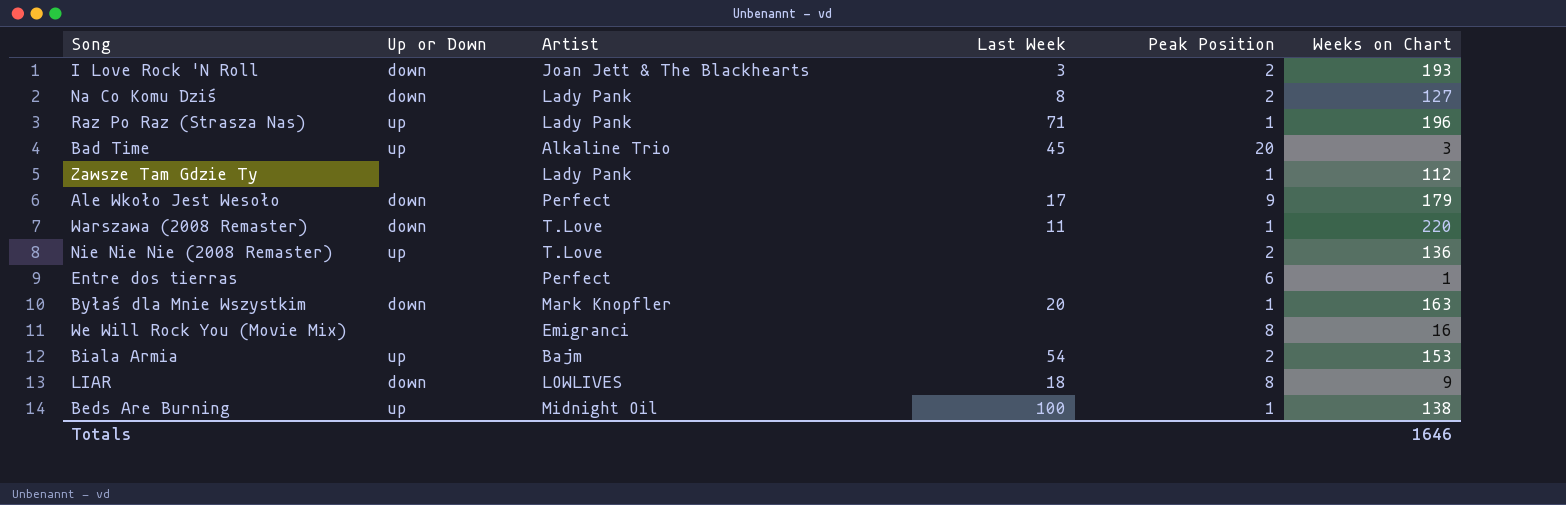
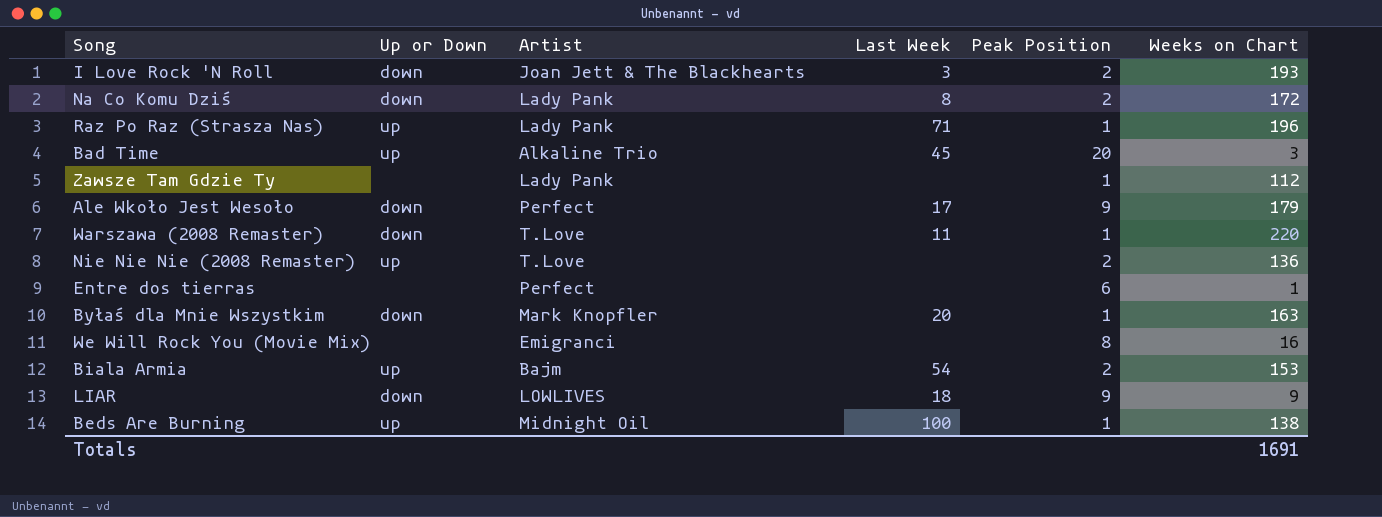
Na Co Komu Dziś | Weeks on Chart: 127 -> 172
LIAR | Peak Position: 8 -> 9
Totals | Weeks on Chart: 1646 -> 1691

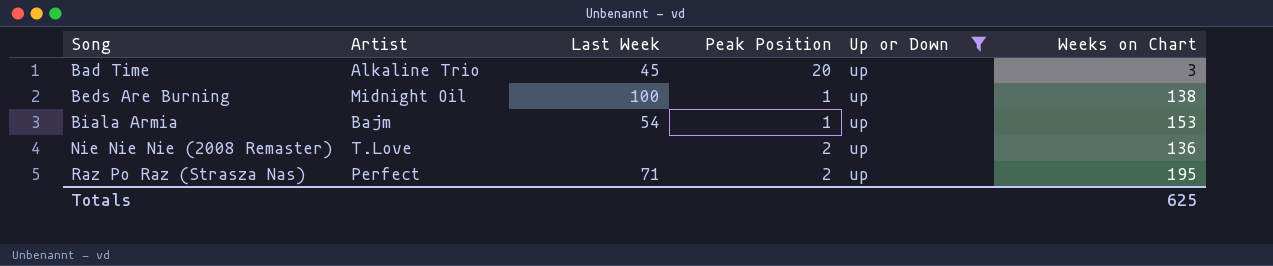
filter: none -> Up or Down = up
row order: none -> Song ascending
column Up or Down | position: 2 -> 5
Biala Armia | Peak Position: 2 -> 1
Raz Po Raz (Strasza Nas) | Artist: Lady Pank -> Perfect
Raz Po Raz (Strasza Nas) | Peak Position: 1 -> 2
Raz Po Raz (Strasza Nas) | Weeks on Chart: 196 -> 195
Totals | Weeks on Chart: 1691 -> 625

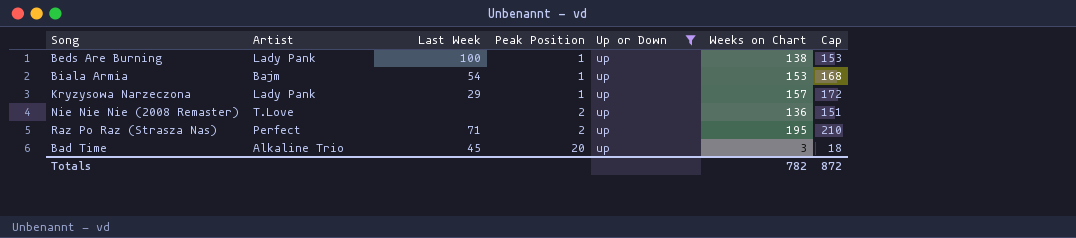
row order: Song ascending -> Peak Position ascending
column Cap | formula: none -> [Weeks on Chart] + 15
Beds Are Burning | Artist: Midnight Oil -> Lady Pank
row Kryzysowa Narzeczona: none -> Lady Pank | 29 | 1 | up | 157 | 172
Totals | Weeks on Chart: 625 -> 782

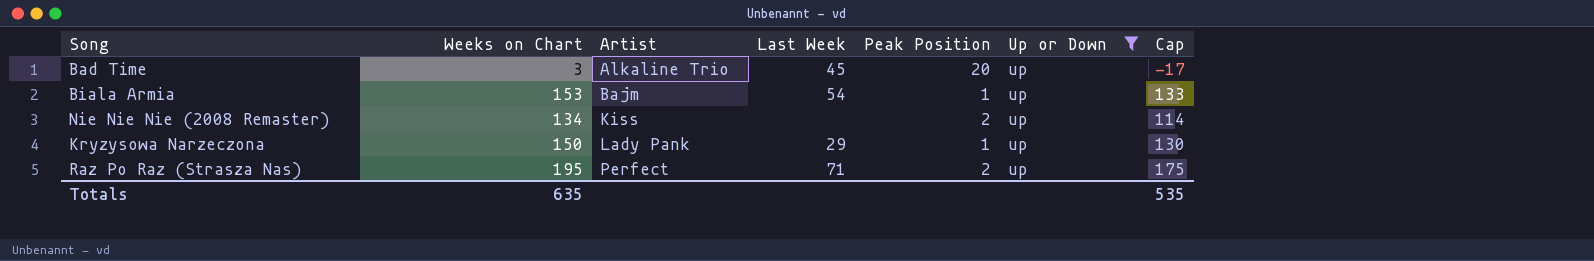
row order: Peak Position ascending -> Artist ascending
column Weeks on Chart | position: 6 -> 2
column Cap | formula: [Weeks on Chart] + 15 -> [Weeks on Chart] - 20
row Beds Are Burning: Lady Pank | 100 | 1 | up | 138 | 153 -> none
Nie Nie Nie (2008 Remaster) | Weeks on Chart: 136 -> 134
Nie Nie Nie (2008 Remaster) | Artist: T.Love -> Kiss
Kryzysowa Narzeczona | Weeks on Chart: 157 -> 150
Totals | Weeks on Chart: 782 -> 635
Totals | Cap: 872 -> 535

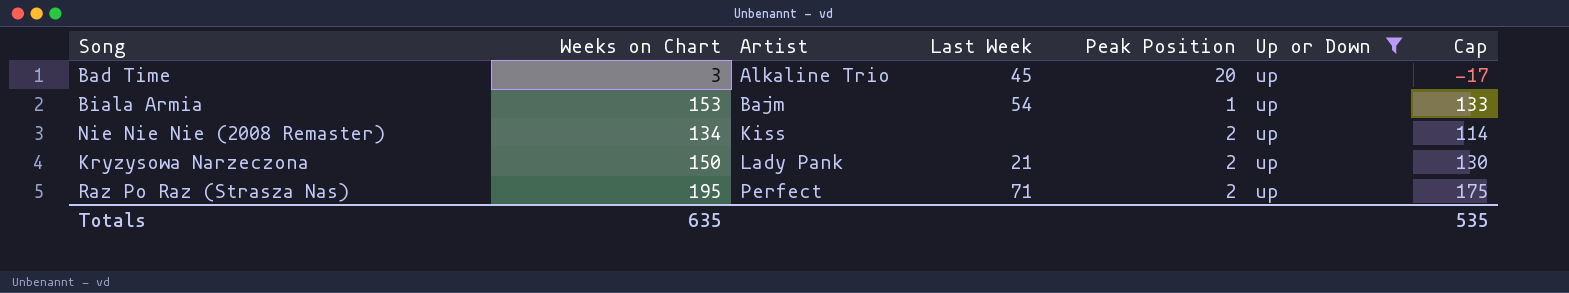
Kryzysowa Narzeczona | Last Week: 29 -> 21
Kryzysowa Narzeczona | Peak Position: 1 -> 2

